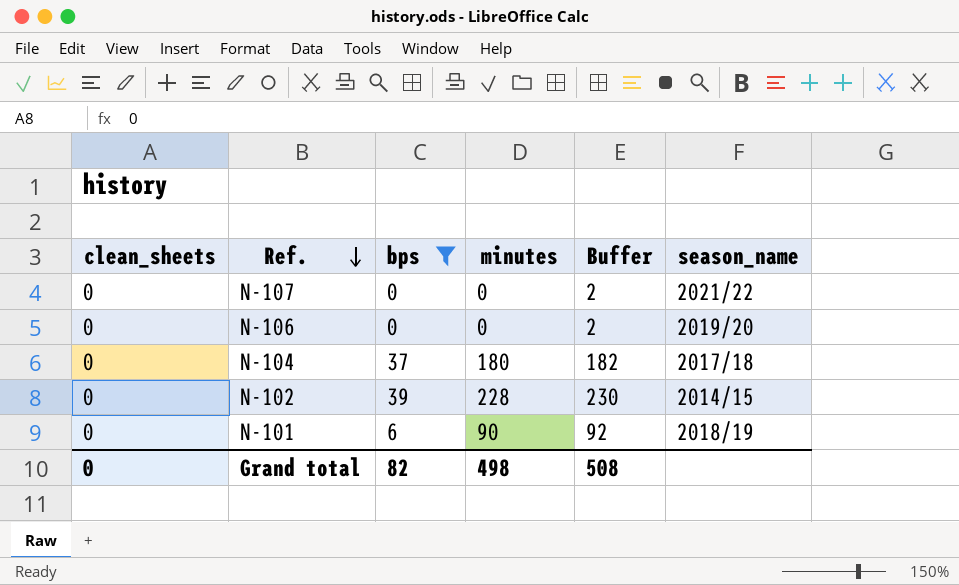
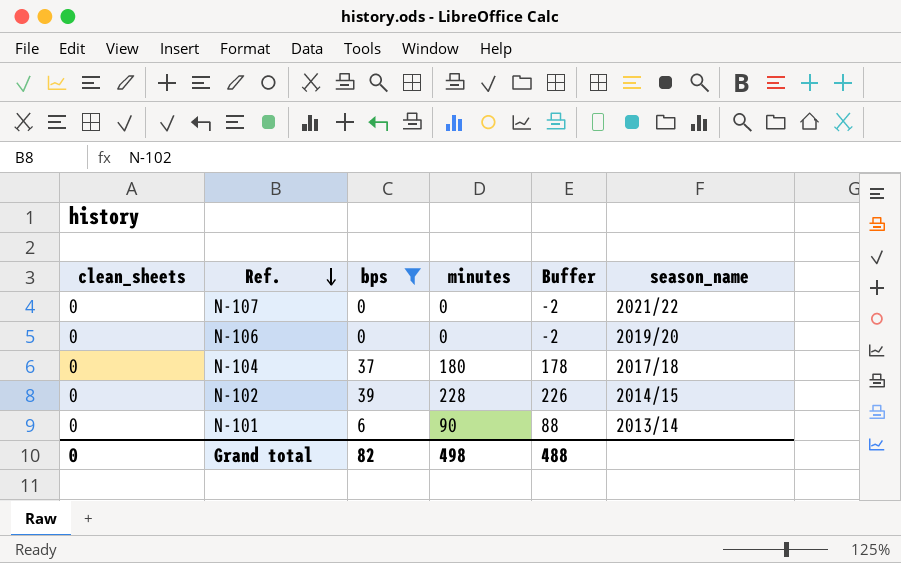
column Buffer | formula: [minutes] + 2 -> [minutes] - 2
N-101 | season_name: 2018/19 -> 2013/14
Grand total | Buffer: 508 -> 488

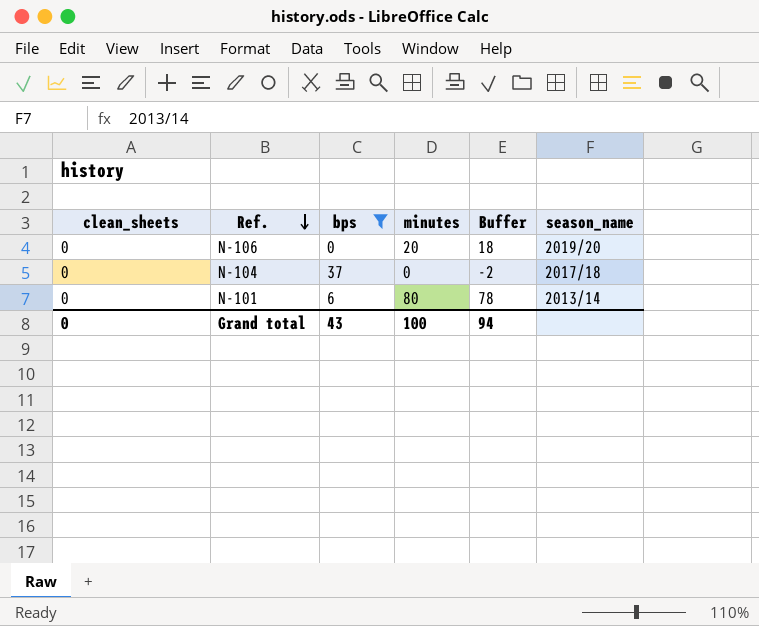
row N-107: 0 | 0 | 0 | -2 | 2021/22 -> none
row N-102: 0 | 39 | 228 | 226 | 2014/15 -> none
N-106 | minutes: 0 -> 20
N-106 | Buffer: -2 -> 18
N-104 | minutes: 180 -> 0
N-104 | Buffer: 178 -> -2
N-101 | minutes: 90 -> 80
N-101 | Buffer: 88 -> 78
Grand total | bps: 82 -> 43
Grand total | minutes: 498 -> 100
Grand total | Buffer: 488 -> 94

